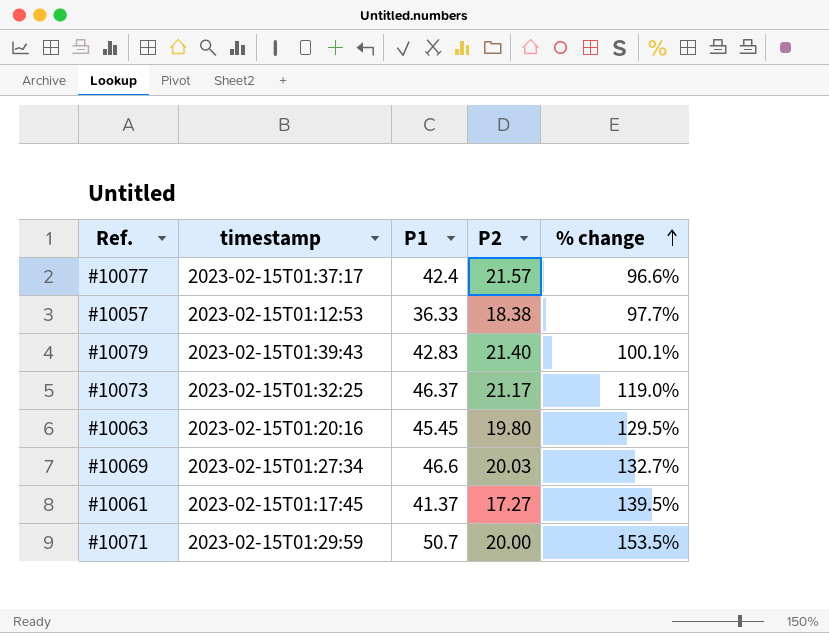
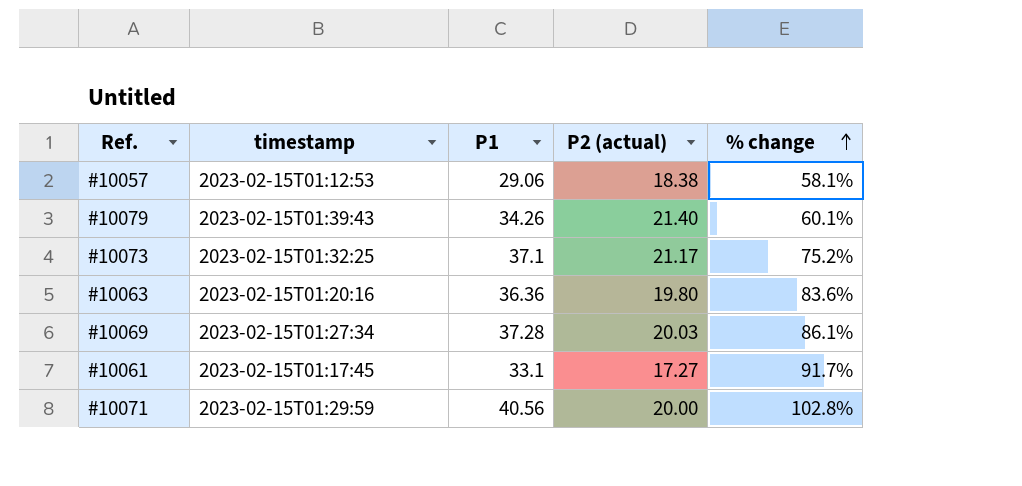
column name: P2 -> P2 (actual)
row #10077: 2023-02-15T01:37:17 | 42.4 | 21.57 | 96.6% -> none
#10057 | P1: 36.33 -> 29.06
#10057 | % change: 97.7% -> 58.1%
#10079 | P1: 42.83 -> 34.26
#10079 | % change: 100.1% -> 60.1%
#10073 | P1: 46.37 -> 37.1
#10073 | % change: 119.0% -> 75.2%
#10063 | P1: 45.45 -> 36.36
#10063 | % change: 129.5% -> 83.6%
#10069 | P1: 46.6 -> 37.28
#10069 | % change: 132.7% -> 86.1%
#10061 | P1: 41.37 -> 33.1
#10061 | % change: 139.5% -> 91.7%
#10071 | P1: 50.7 -> 40.56
#10071 | % change: 153.5% -> 102.8%

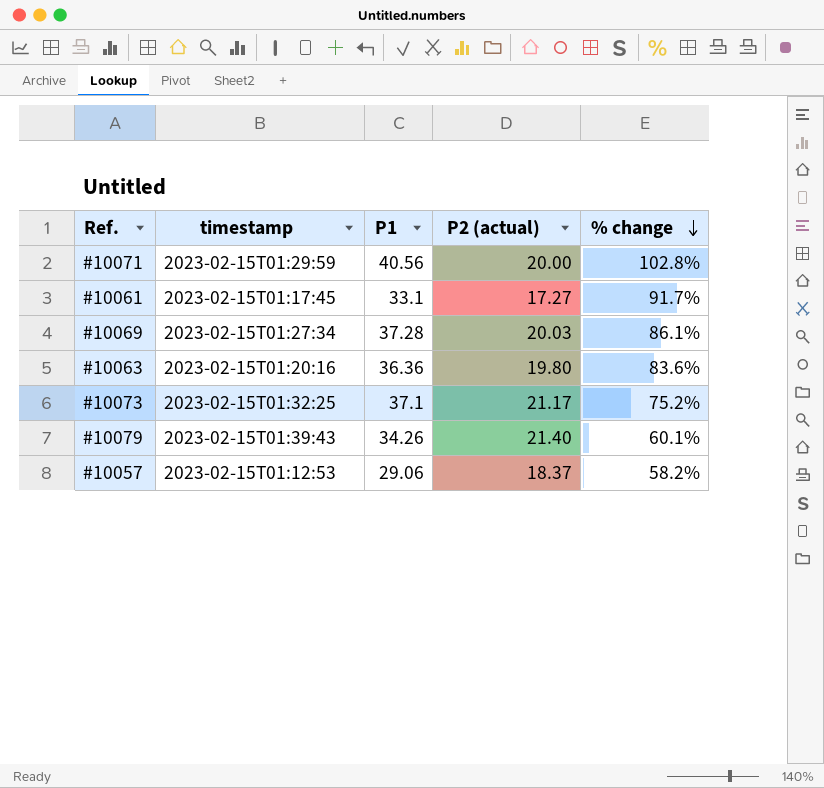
row order: % change ascending -> % change descending
#10057 | P2 (actual): 18.38 -> 18.37
#10057 | % change: 58.1% -> 58.2%

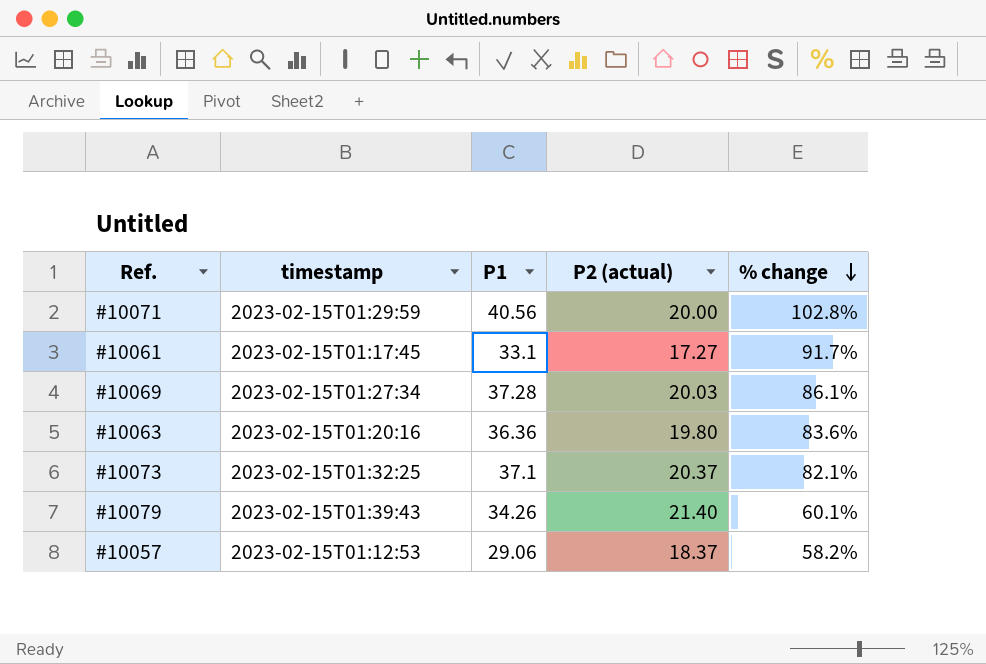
#10073 | P2 (actual): 21.17 -> 20.37
#10073 | % change: 75.2% -> 82.1%

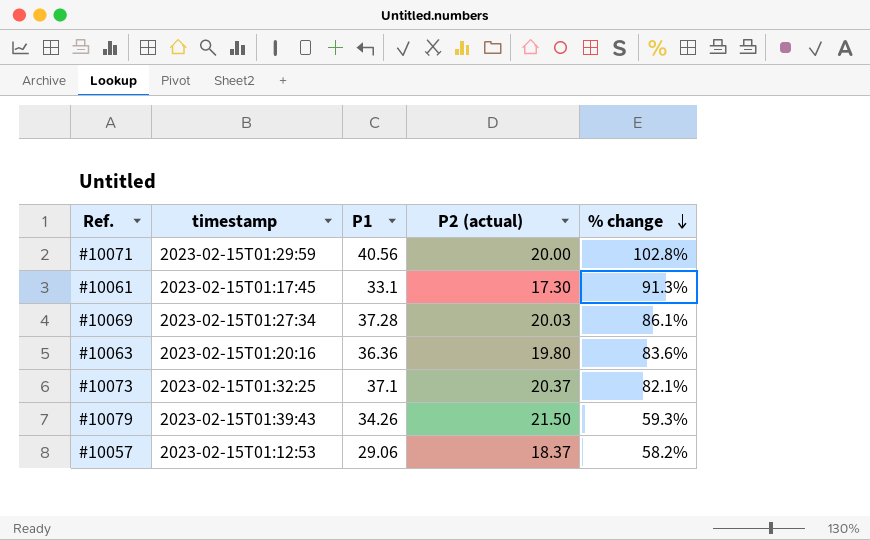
#10061 | P2 (actual): 17.27 -> 17.30
#10061 | % change: 91.7% -> 91.3%
#10079 | P2 (actual): 21.40 -> 21.50
#10079 | % change: 60.1% -> 59.3%

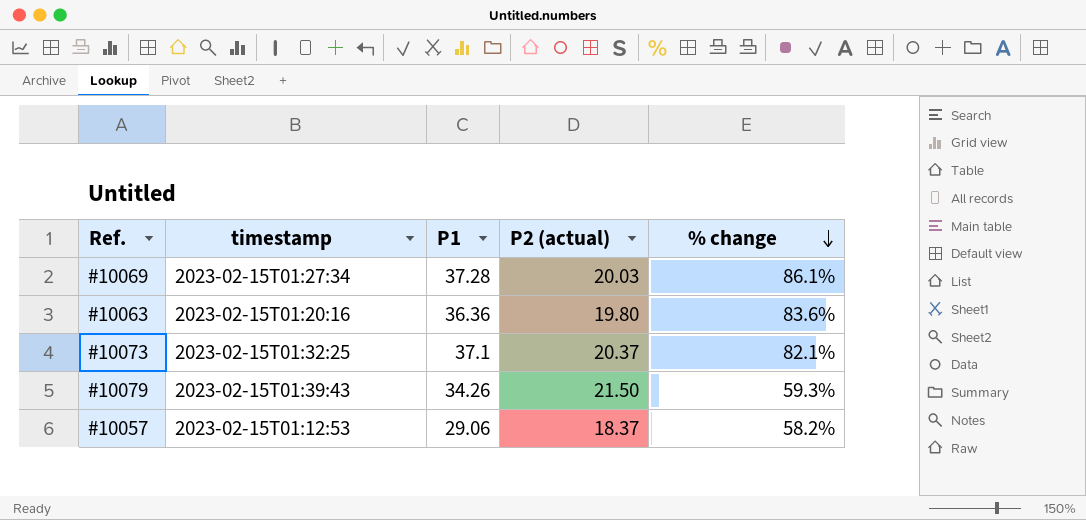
row #10071: 2023-02-15T01:29:59 | 40.56 | 20.00 | 102.8% -> none
row #10061: 2023-02-15T01:17:45 | 33.1 | 17.30 | 91.3% -> none

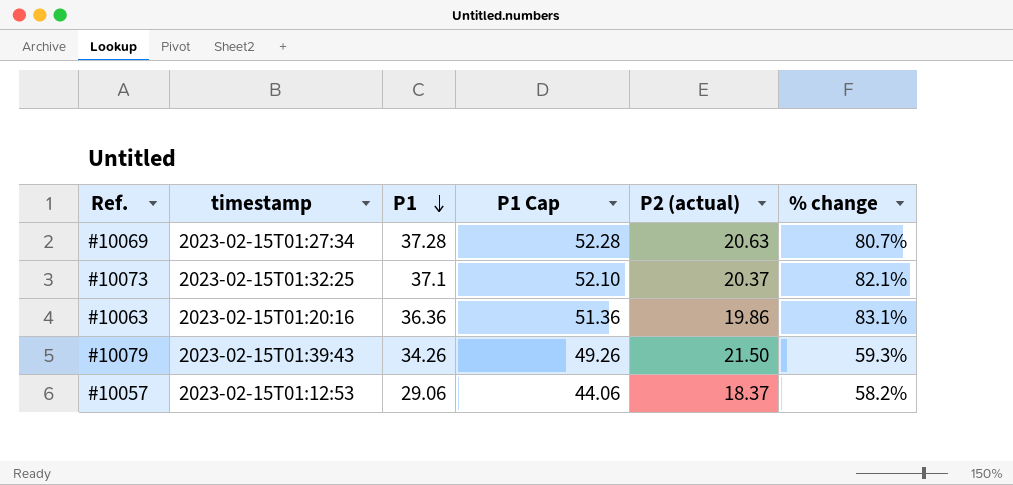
row order: % change descending -> P1 descending
column P1 Cap | formula: none -> [P1] + 15
#10069 | P2 (actual): 20.03 -> 20.63
#10069 | % change: 86.1% -> 80.7%
#10063 | P2 (actual): 19.80 -> 19.86
#10063 | % change: 83.6% -> 83.1%

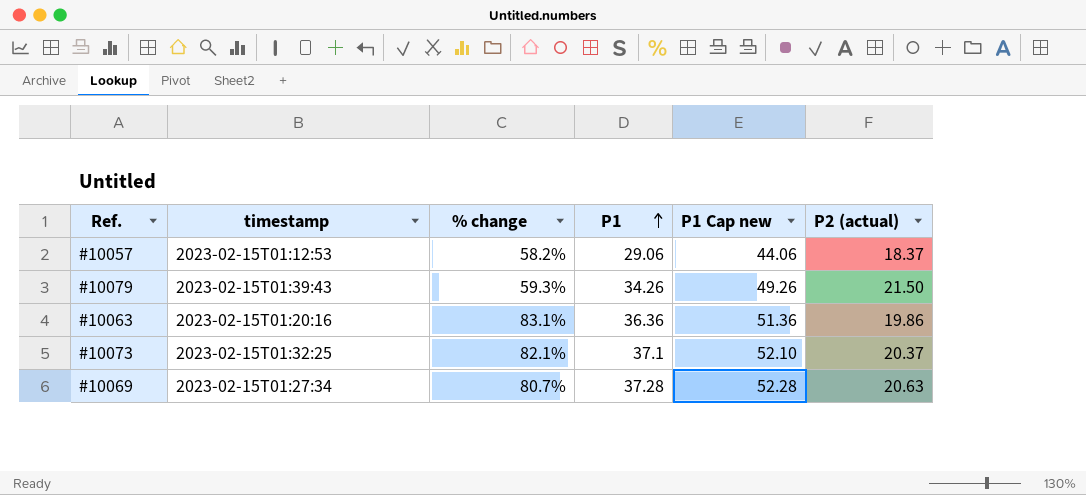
row order: P1 descending -> P1 ascending
column % change | position: 6 -> 3
column name: P1 Cap -> P1 Cap new

